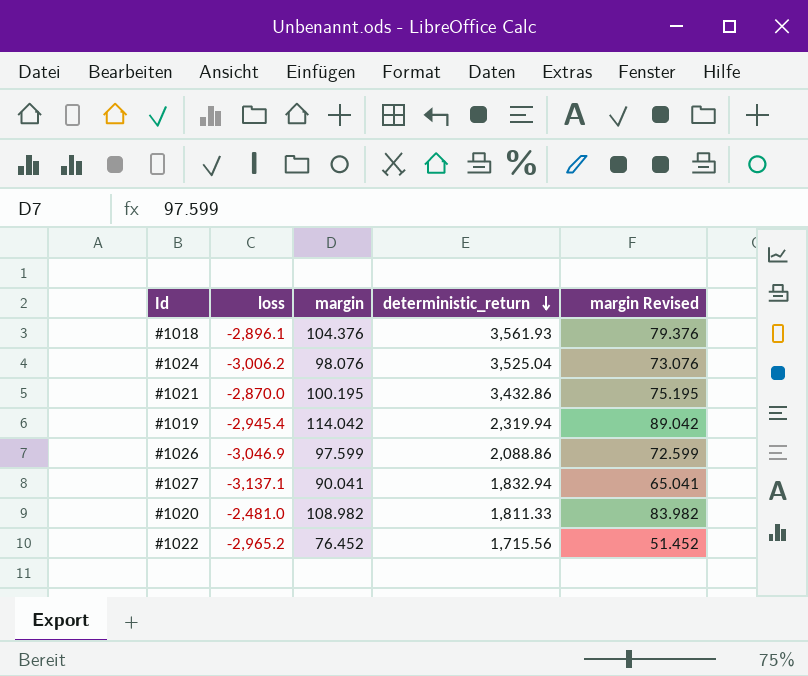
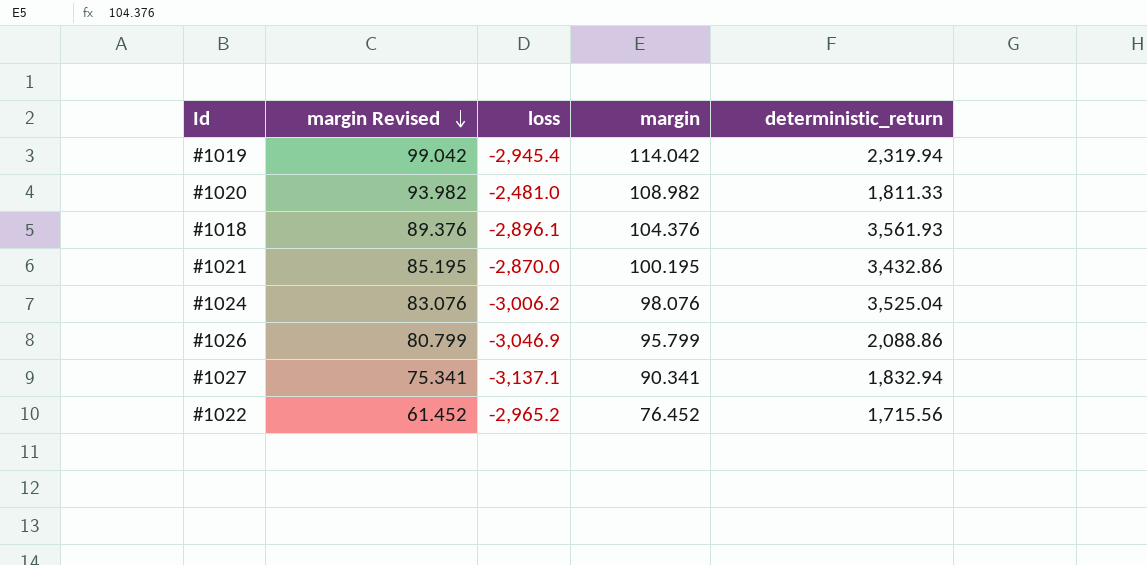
row order: deterministic_return descending -> margin Revised descending
column margin Revised | formula: [margin] - 25 -> [margin] - 15
column margin Revised | position: 5 -> 2
#1026 | margin: 97.599 -> 95.799
#1027 | margin: 90.041 -> 90.341

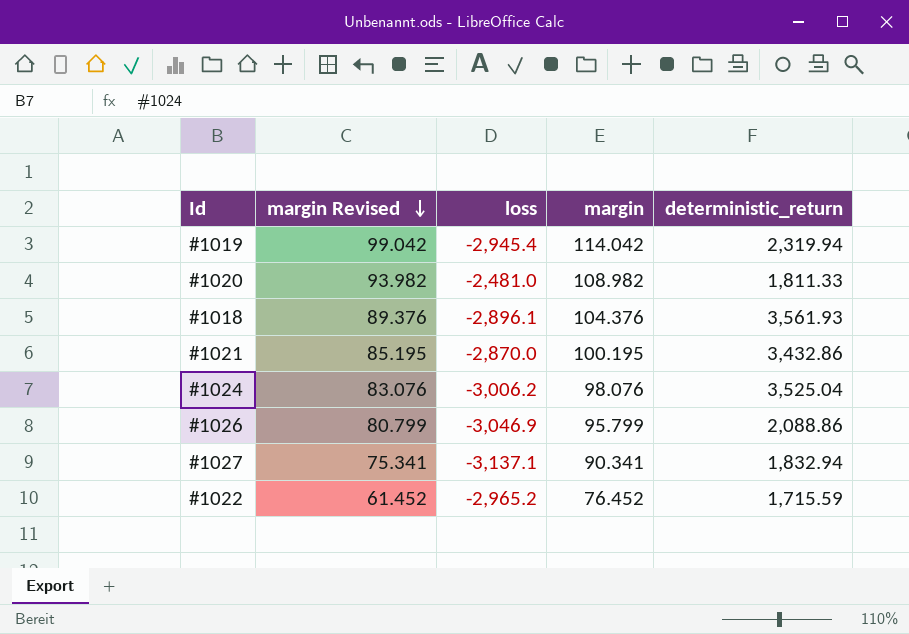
#1022 | deterministic_return: 1,715.56 -> 1,715.59

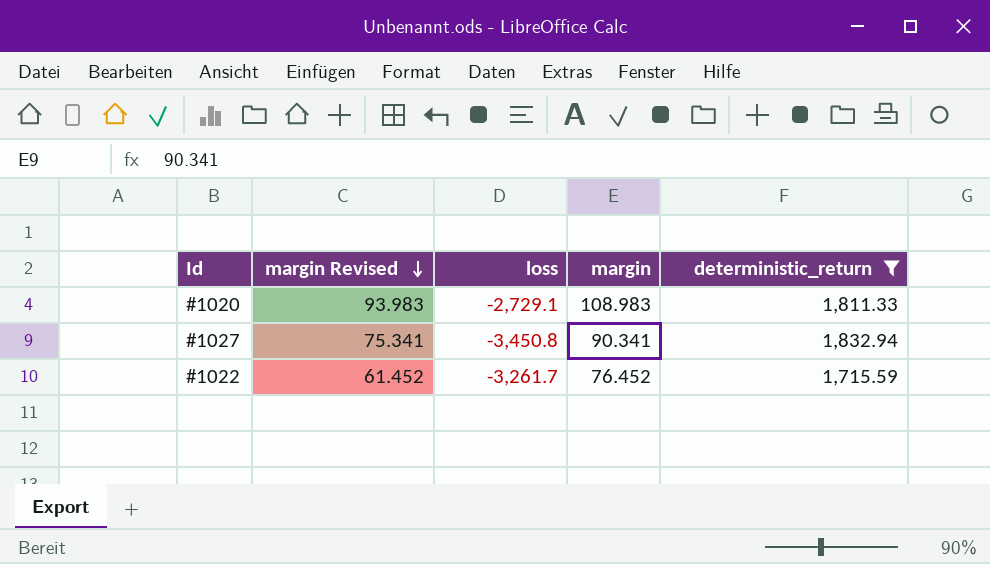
filter: none -> deterministic_return <= 1,832.94
#1020 | margin Revised: 93.982 -> 93.983
#1020 | loss: -2,481.0 -> -2,729.1
#1020 | margin: 108.982 -> 108.983
#1027 | loss: -3,137.1 -> -3,450.8
#1022 | loss: -2,965.2 -> -3,261.7

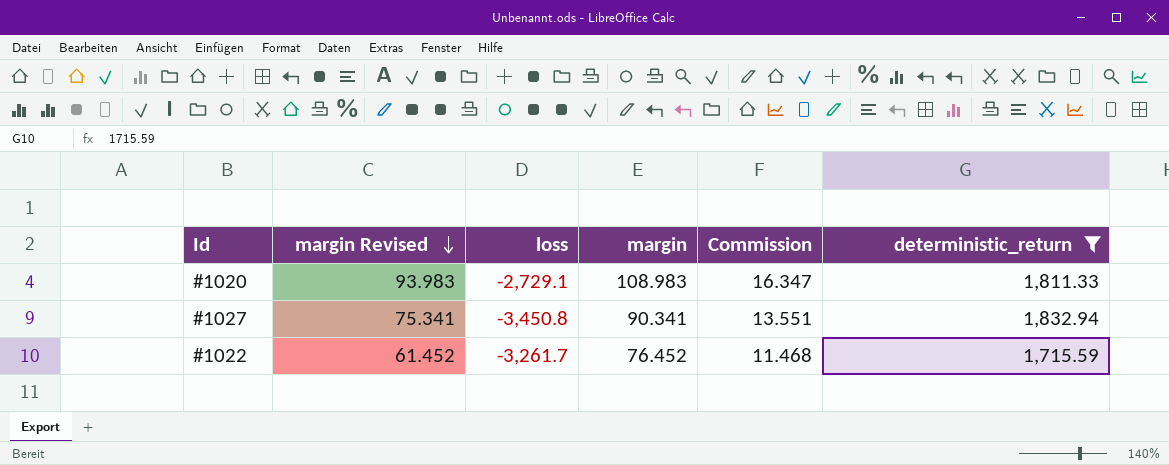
column Commission | formula: none -> [margin] * 0.15

